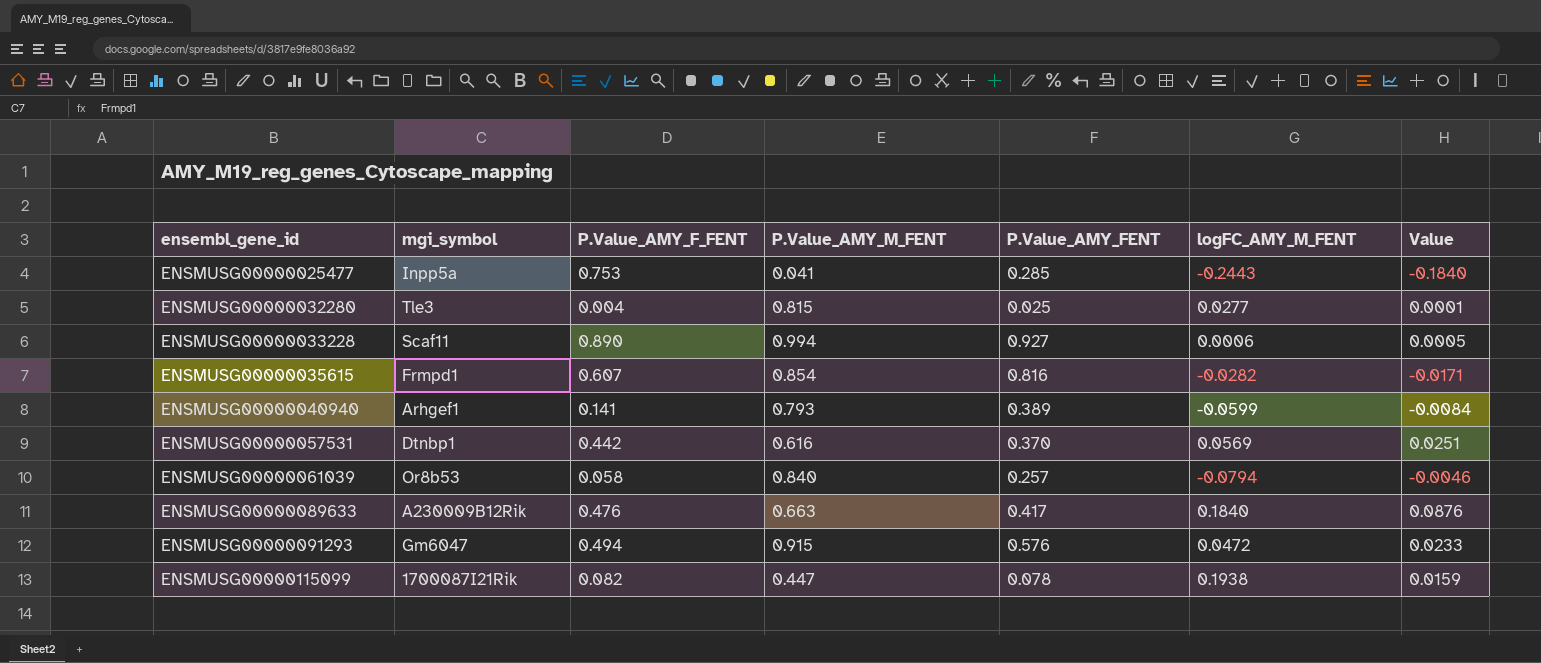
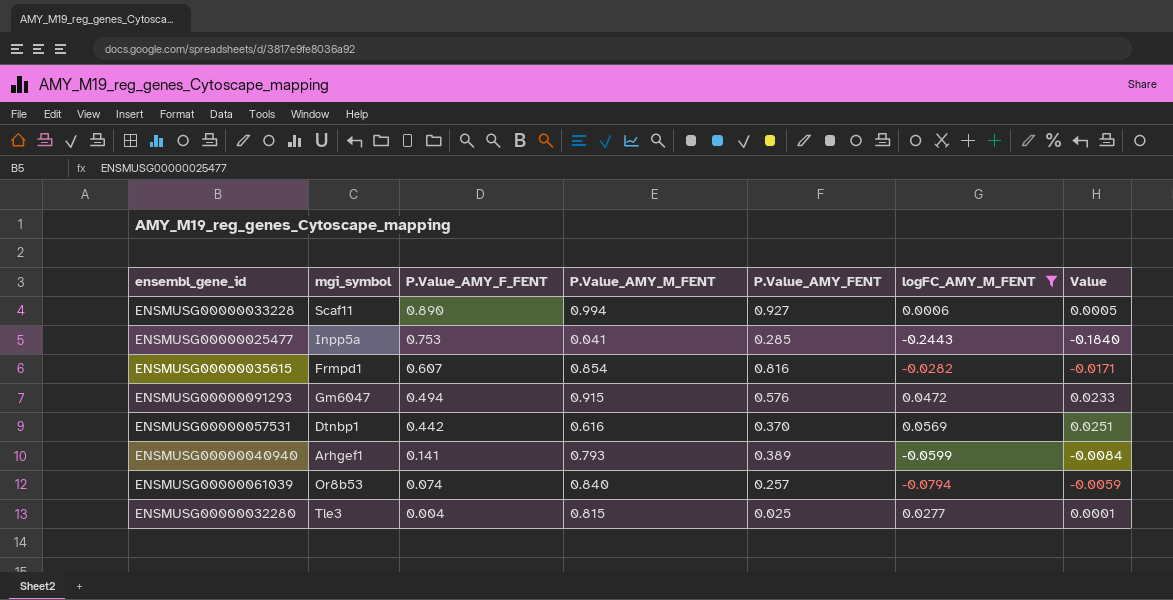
filter: none -> logFC_AMY_M_FENT <= 0.0569
row order: ensembl_gene_id ascending -> P.Value_AMY_F_FENT descending
ENSMUSG00000061039 | P.Value_AMY_F_FENT: 0.058 -> 0.074
ENSMUSG00000061039 | Value: -0.0046 -> -0.0059

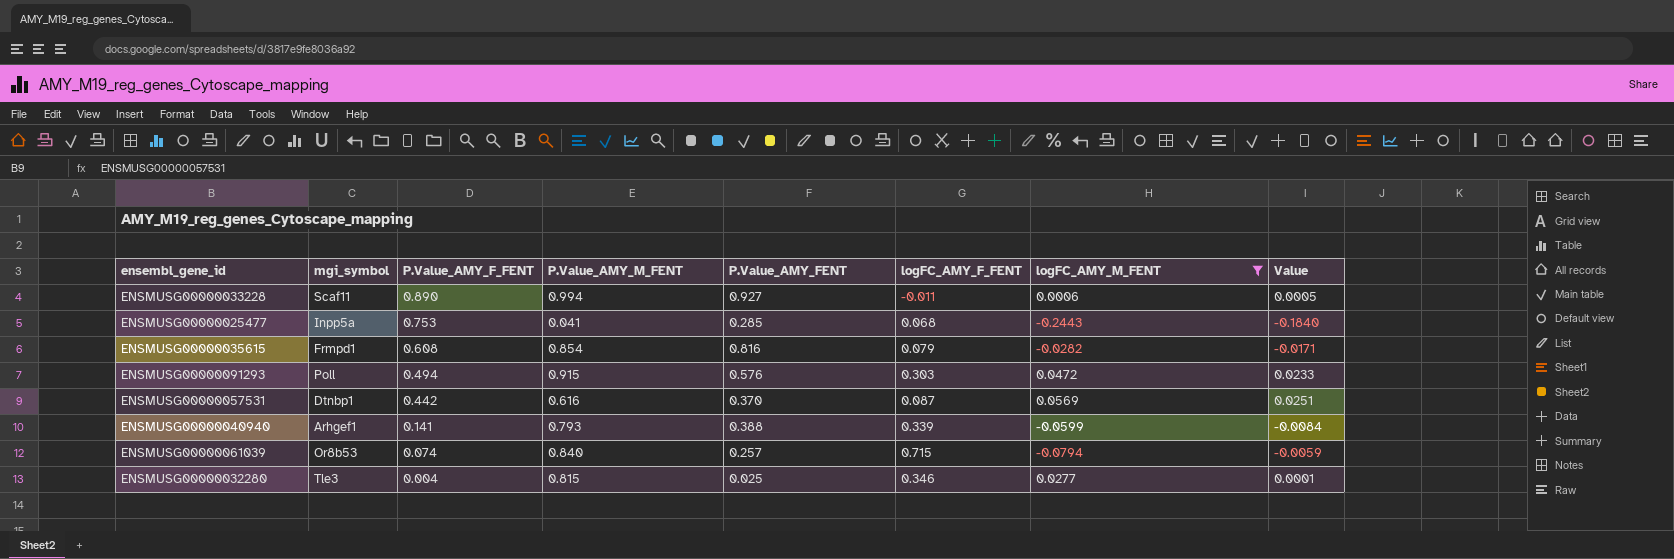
column logFC_AMY_F_FENT | position: none -> 6
ENSMUSG00000035615 | P.Value_AMY_F_FENT: 0.607 -> 0.608
ENSMUSG00000091293 | mgi_symbol: Gm6047 -> Poll
ENSMUSG00000040940 | P.Value_AMY_FENT: 0.389 -> 0.388

